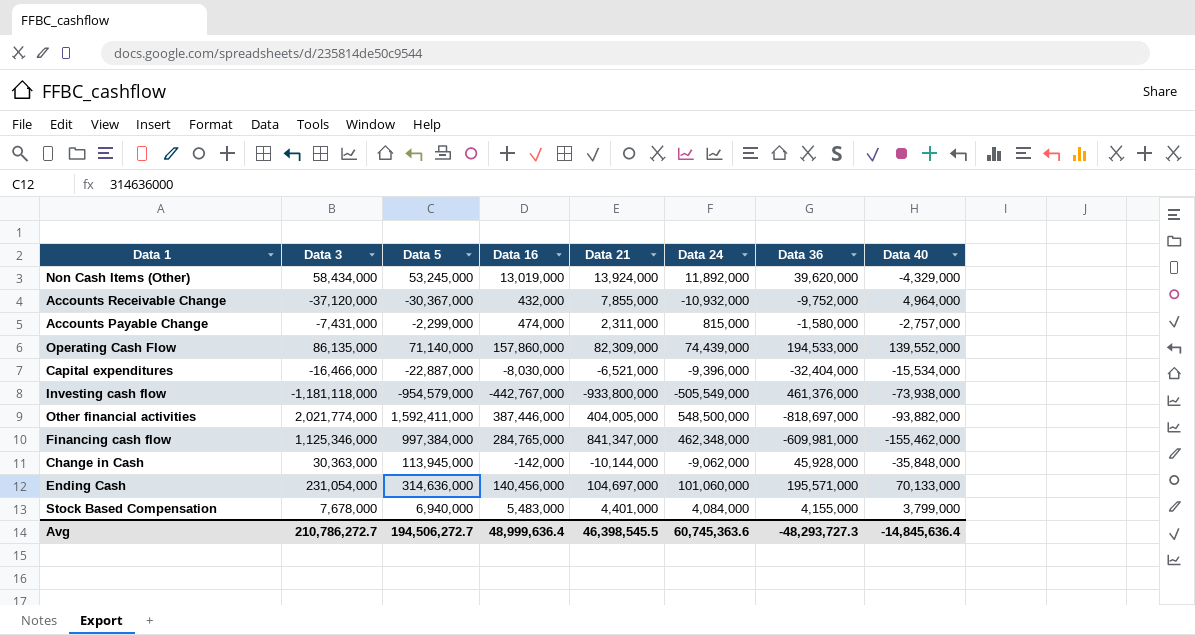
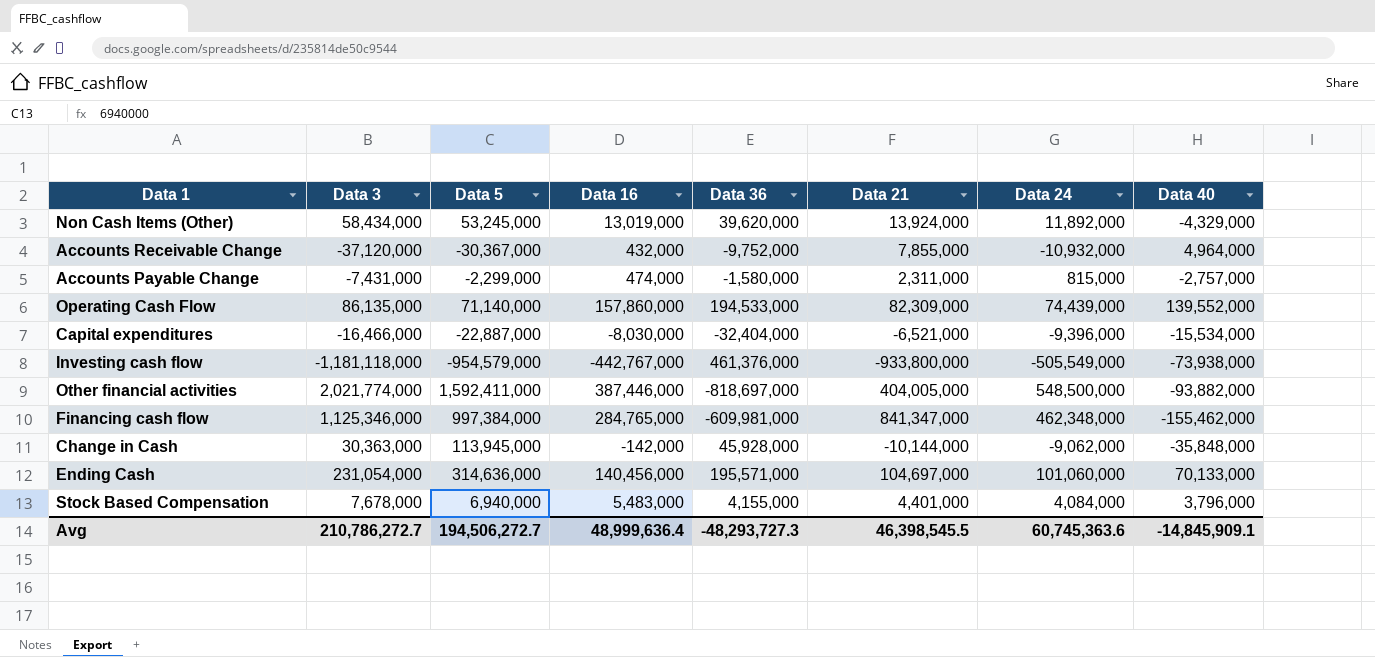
column Data 36 | position: 7 -> 5
Stock Based Compensation | Data 40: 3,799,000 -> 3,796,000
Avg | Data 40: -14,845,636.4 -> -14,845,909.1

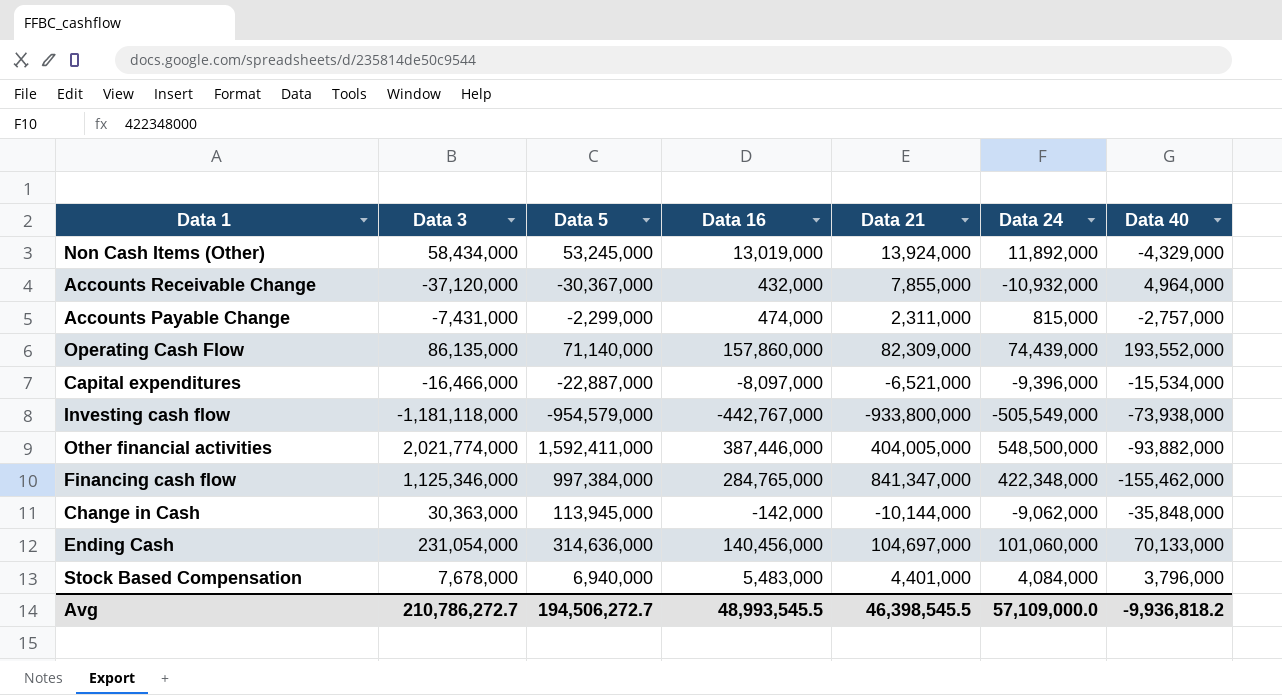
column Data 36 | position: 5 -> none
Operating Cash Flow | Data 40: 139,552,000 -> 193,552,000
Capital expenditures | Data 16: -8,030,000 -> -8,097,000
Financing cash flow | Data 24: 462,348,000 -> 422,348,000
Avg | Data 16: 48,999,636.4 -> 48,993,545.5
Avg | Data 24: 60,745,363.6 -> 57,109,000.0
Avg | Data 40: -14,845,909.1 -> -9,936,818.2

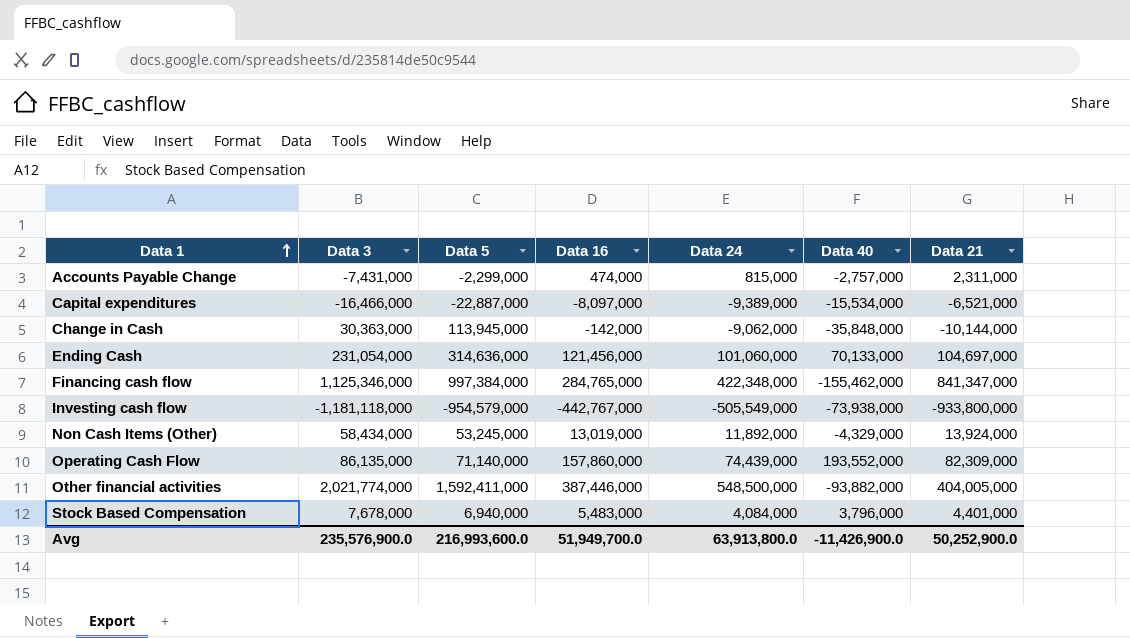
row order: none -> Data 1 ascending
column Data 21 | position: 5 -> 7
row Accounts Receivable Change: -37,120,000 | -30,367,000 | 432,000 | 7,855,000 | -10,932,000 | 4,964,000 -> none
Capital expenditures | Data 24: -9,396,000 -> -9,389,000
Ending Cash | Data 16: 140,456,000 -> 121,456,000
Avg | Data 3: 210,786,272.7 -> 235,576,900.0
Avg | Data 5: 194,506,272.7 -> 216,993,600.0
Avg | Data 16: 48,993,545.5 -> 51,949,700.0
Avg | Data 24: 57,109,000.0 -> 63,913,800.0
Avg | Data 40: -9,936,818.2 -> -11,426,900.0
Avg | Data 21: 46,398,545.5 -> 50,252,900.0

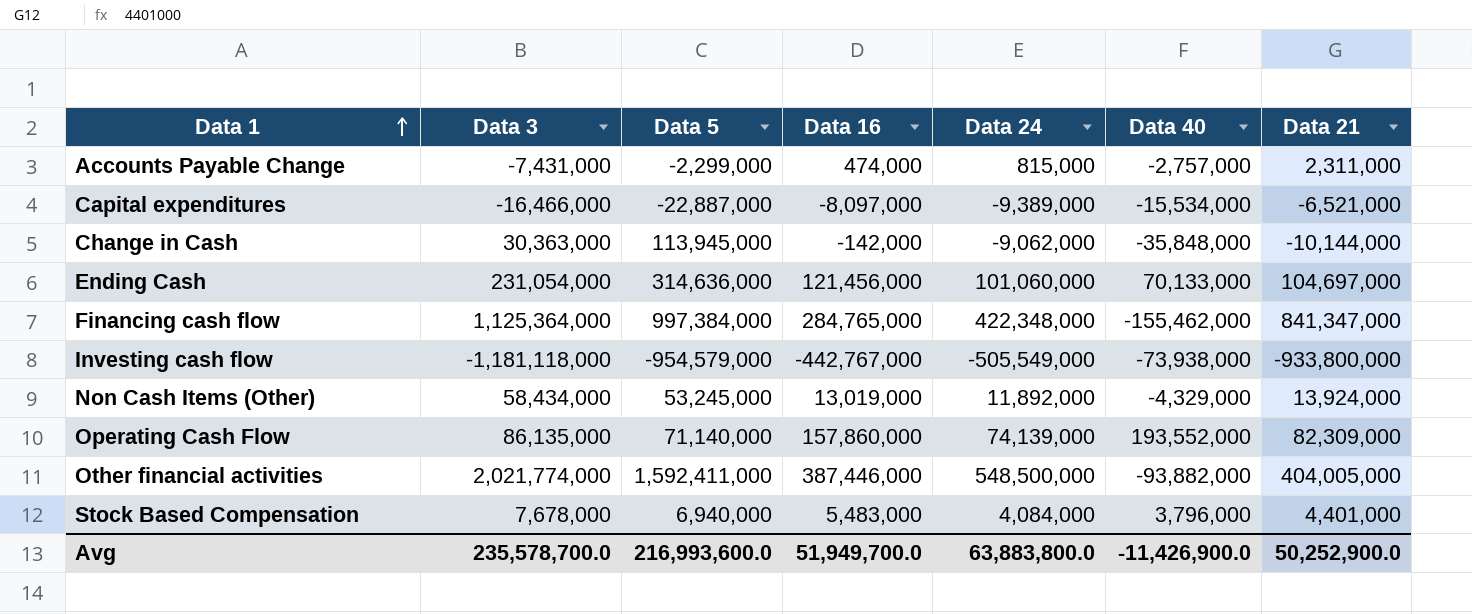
Financing cash flow | Data 3: 1,125,346,000 -> 1,125,364,000
Operating Cash Flow | Data 24: 74,439,000 -> 74,139,000
Avg | Data 3: 235,576,900.0 -> 235,578,700.0
Avg | Data 24: 63,913,800.0 -> 63,883,800.0

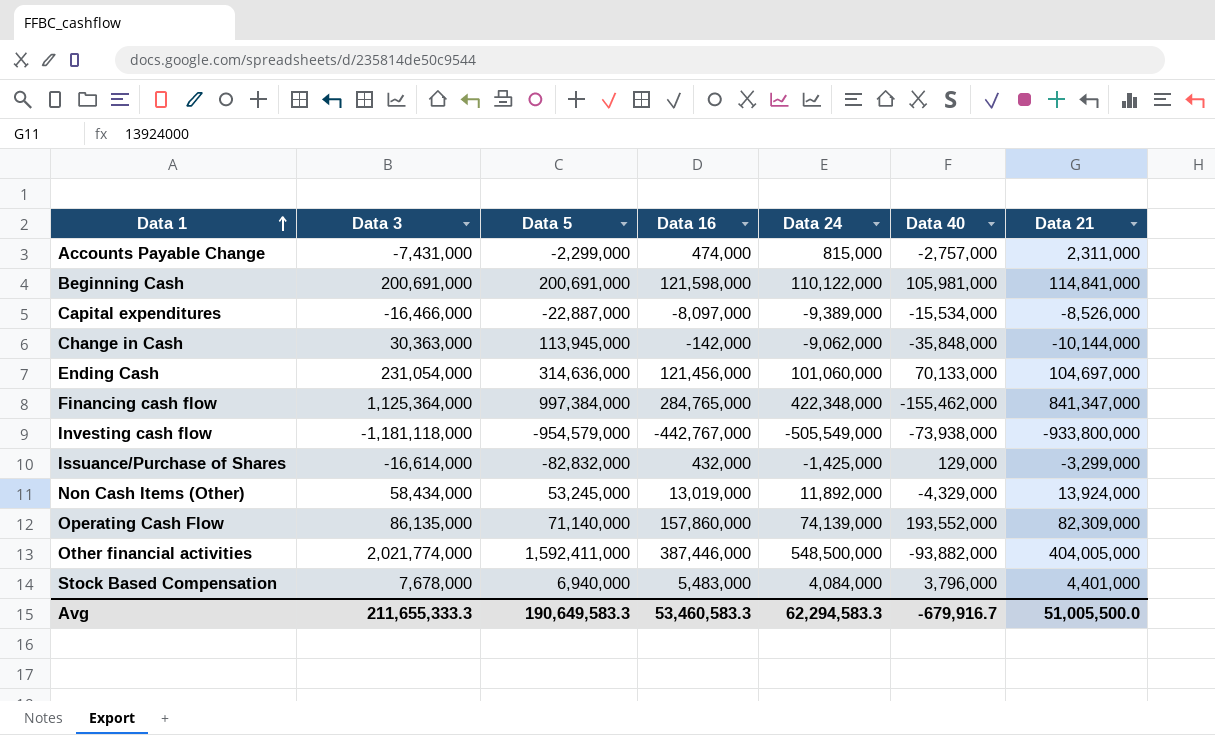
row Beginning Cash: none -> 200,691,000 | 200,691,000 | 121,598,000 | 110,122,000 | 105,981,000 | 114,841,000
Capital expenditures | Data 21: -6,521,000 -> -8,526,000
row Issuance/Purchase of Shares: none -> -16,614,000 | -82,832,000 | 432,000 | -1,425,000 | 129,000 | -3,299,000
Avg | Data 3: 235,578,700.0 -> 211,655,333.3
Avg | Data 5: 216,993,600.0 -> 190,649,583.3
Avg | Data 16: 51,949,700.0 -> 53,460,583.3
Avg | Data 24: 63,883,800.0 -> 62,294,583.3
Avg | Data 40: -11,426,900.0 -> -679,916.7
Avg | Data 21: 50,252,900.0 -> 51,005,500.0

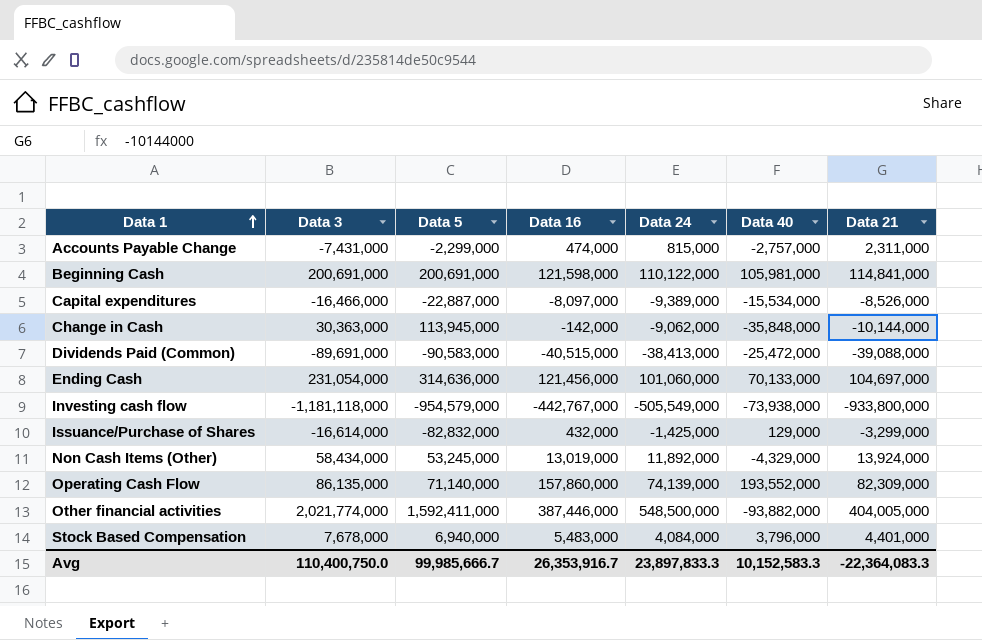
row Financing cash flow: 1,125,364,000 | 997,384,000 | 284,765,000 | 422,348,000 | -155,462,000 | 841,347,000 -> none
row Dividends Paid (Common): none -> -89,691,000 | -90,583,000 | -40,515,000 | -38,413,000 | -25,472,000 | -39,088,000
Avg | Data 3: 211,655,333.3 -> 110,400,750.0
Avg | Data 5: 190,649,583.3 -> 99,985,666.7
Avg | Data 16: 53,460,583.3 -> 26,353,916.7
Avg | Data 24: 62,294,583.3 -> 23,897,833.3
Avg | Data 40: -679,916.7 -> 10,152,583.3
Avg | Data 21: 51,005,500.0 -> -22,364,083.3

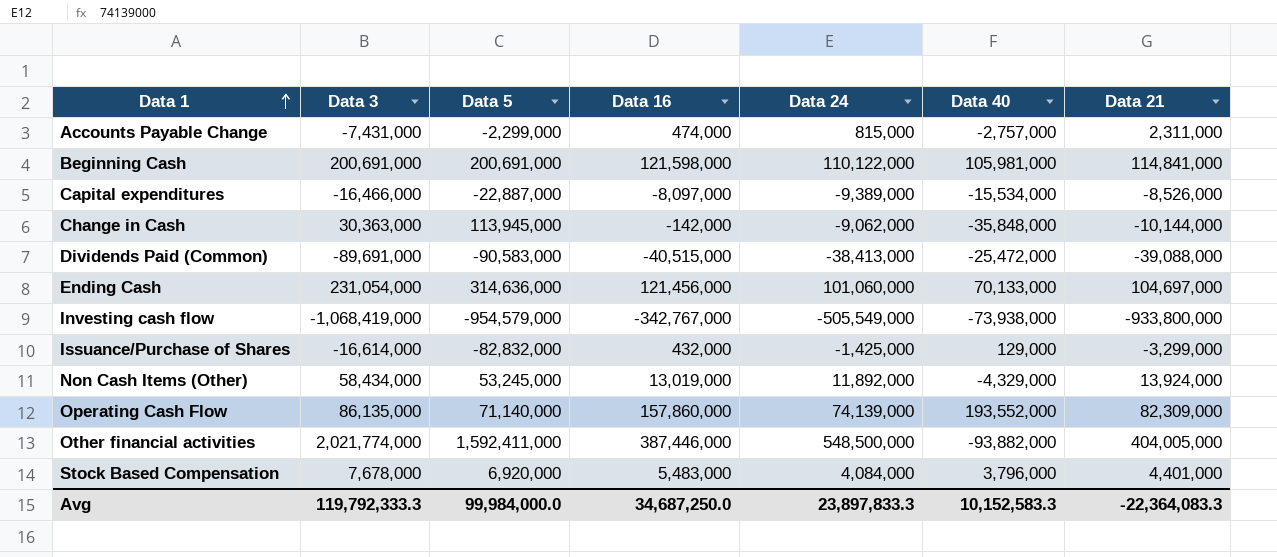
Investing cash flow | Data 3: -1,181,118,000 -> -1,068,419,000
Investing cash flow | Data 16: -442,767,000 -> -342,767,000
Stock Based Compensation | Data 5: 6,940,000 -> 6,920,000
Avg | Data 3: 110,400,750.0 -> 119,792,333.3
Avg | Data 5: 99,985,666.7 -> 99,984,000.0
Avg | Data 16: 26,353,916.7 -> 34,687,250.0

